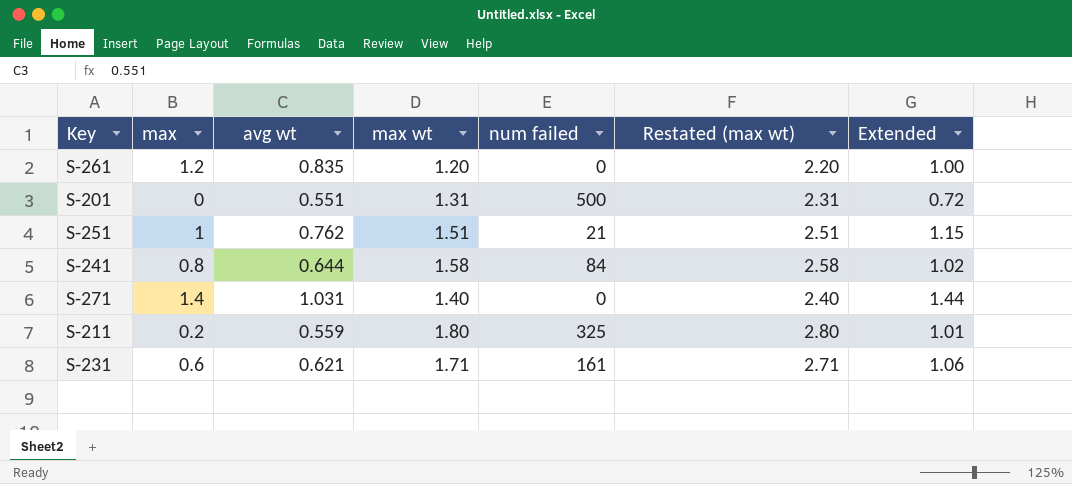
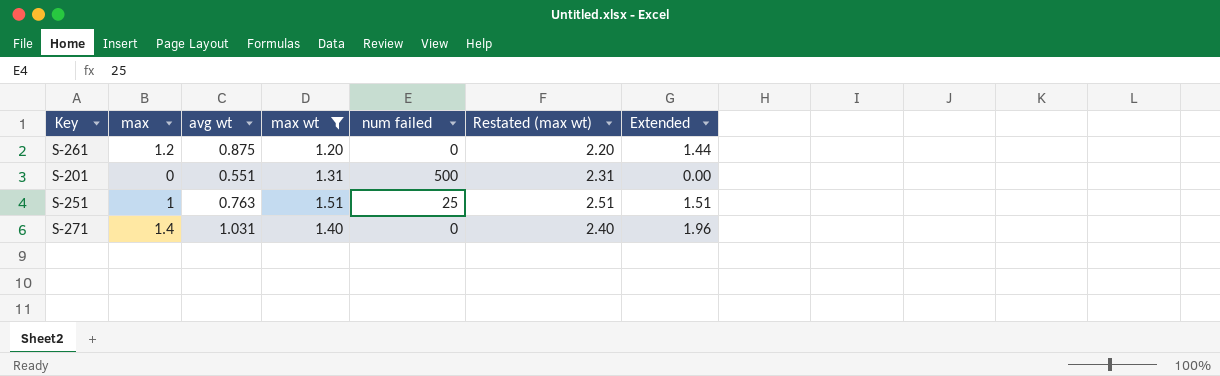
filter: none -> max wt <= 1.51
column Extended | formula: [avg wt] * [max wt] -> [max] * [max wt]
S-261 | avg wt: 0.835 -> 0.875
S-251 | avg wt: 0.762 -> 0.763
S-251 | num failed: 21 -> 25

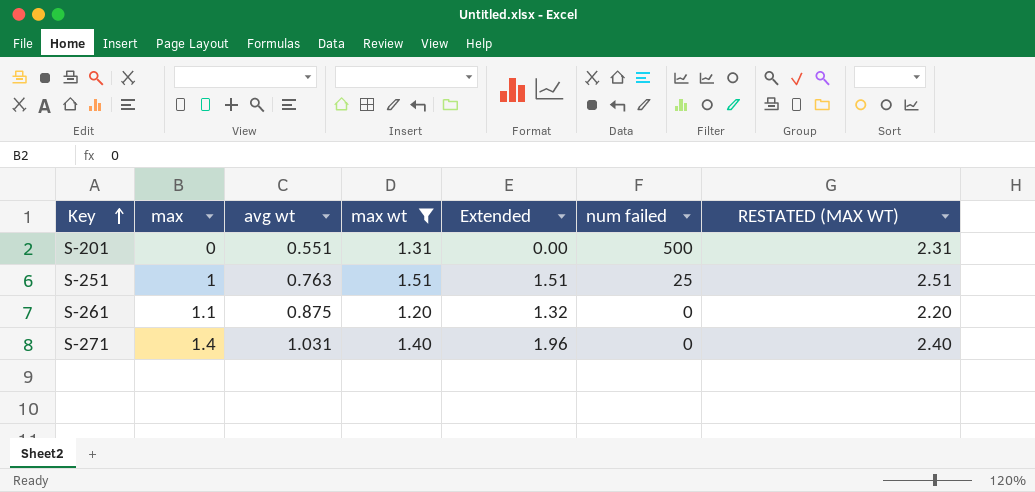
row order: none -> Key ascending
column Extended | position: 7 -> 5
column name: Restated (max wt) -> RESTATED (MAX WT)
S-261 | max: 1.2 -> 1.1
S-261 | Extended: 1.44 -> 1.32

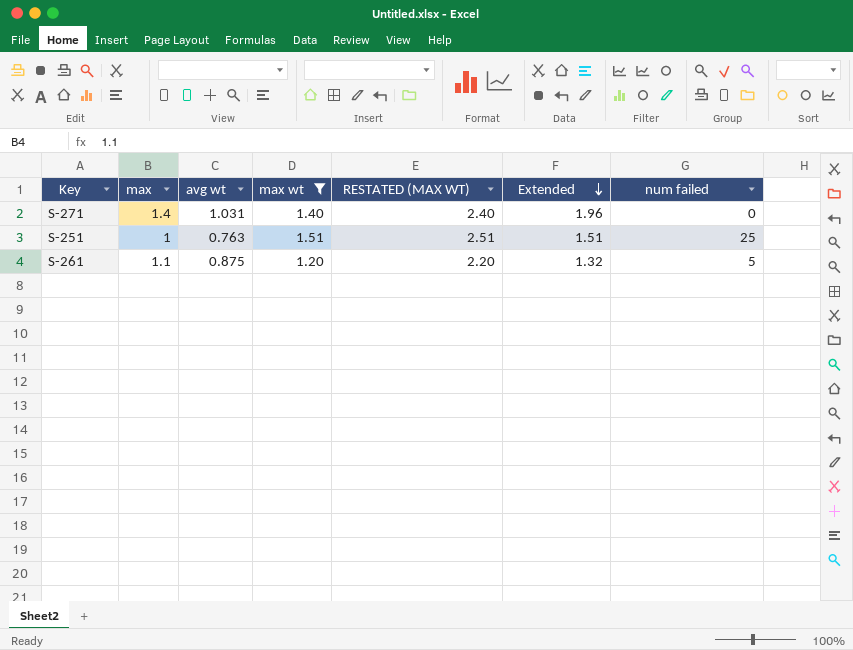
row order: Key ascending -> Extended descending
column RESTATED (MAX WT) | position: 7 -> 5
row S-201: 0 | 0.551 | 1.31 | 0.00 | 500 | 2.31 -> none
S-261 | num failed: 0 -> 5

